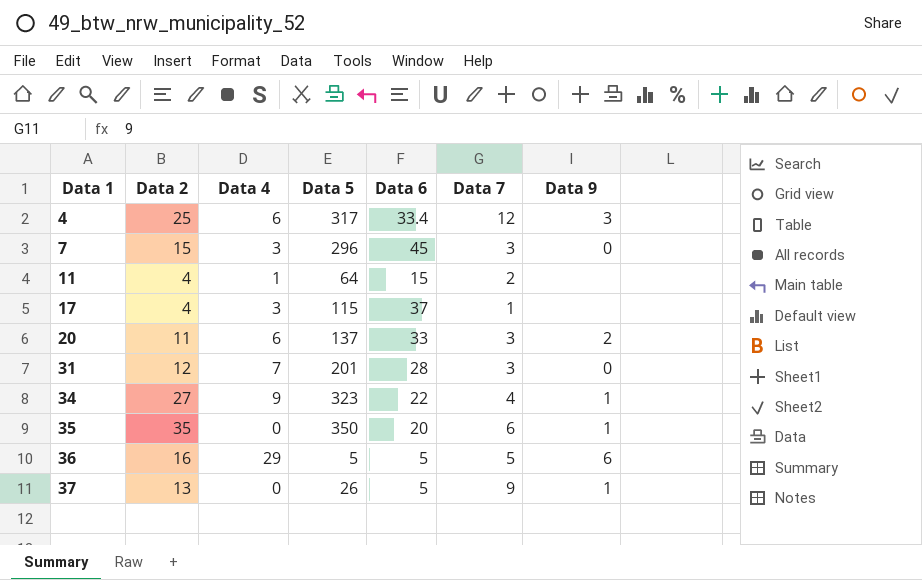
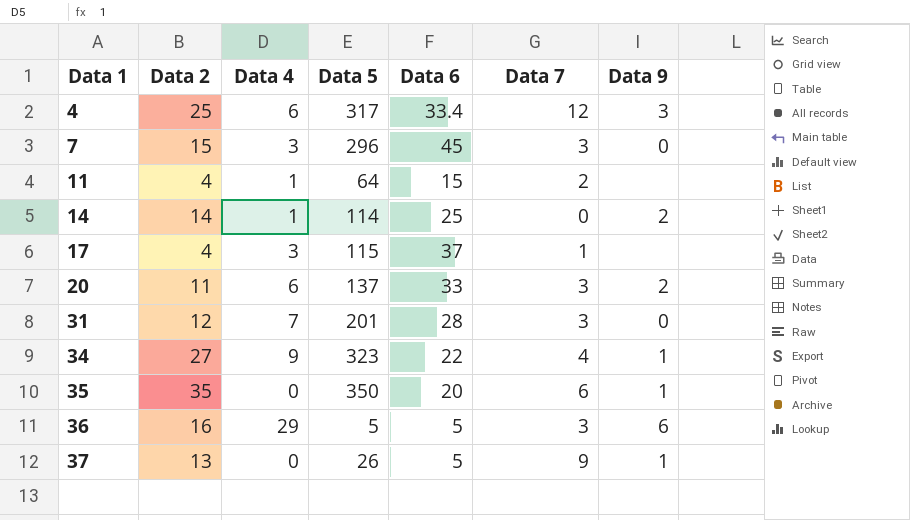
row 14: none -> 14 | 1 | 114 | 25 | 0 | 2
36 | Data 7: 5 -> 3

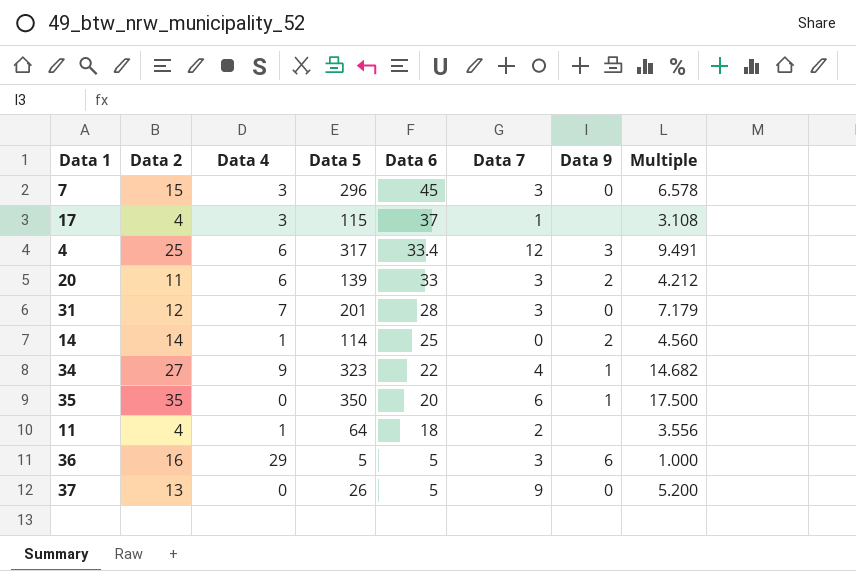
row order: Data 1 ascending -> Data 6 descending
column Multiple | formula: none -> [Data 5] / [Data 6]
20 | Data 5: 137 -> 139
11 | Data 6: 15 -> 18
37 | Data 9: 1 -> 0

